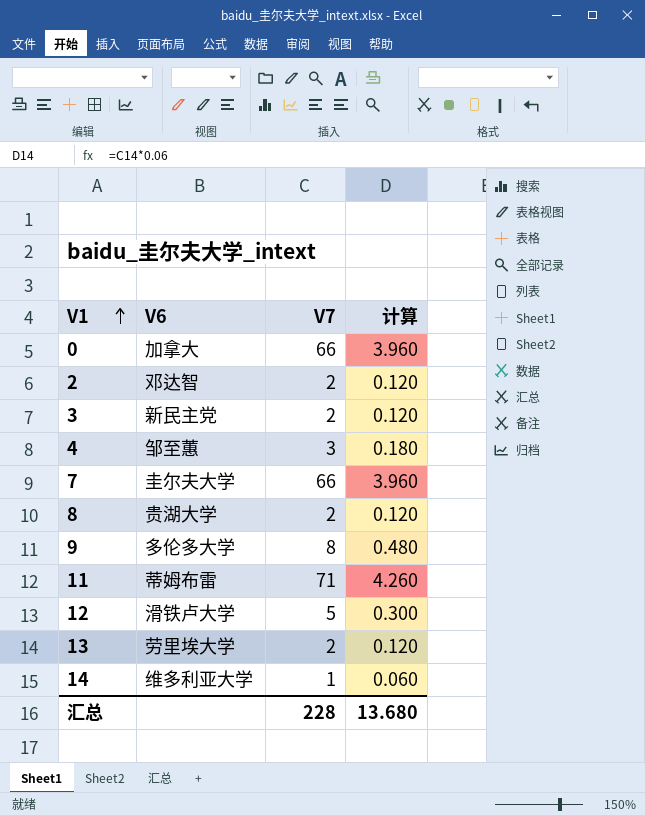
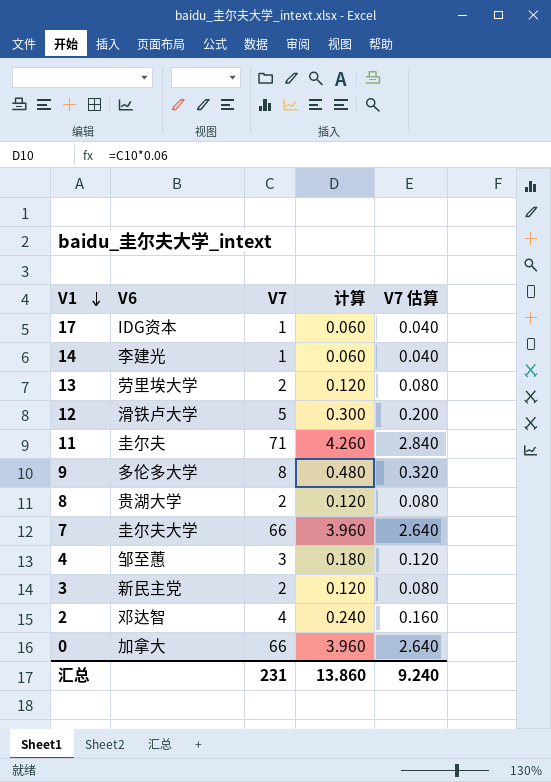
row order: V1 ascending -> V1 descending
column V7 估算 | formula: none -> [V7] * 0.04
row 17: none -> IDG资本 | 1 | 0.060 | 0.040
14 | V6: 维多利亚大学 -> 李建光
11 | V6: 蒂姆布雷 -> 圭尔夫
2 | V7: 2 -> 4
2 | 计算: 0.120 -> 0.240
汇总 | V7: 228 -> 231
汇总 | 计算: 13.680 -> 13.860

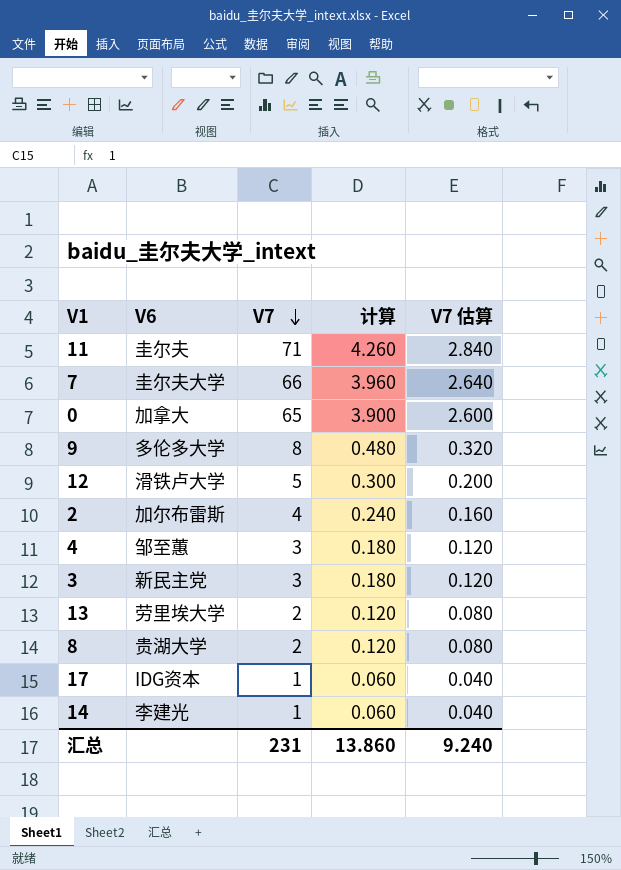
row order: V1 descending -> V7 descending
0 | V7: 66 -> 65
0 | 计算: 3.960 -> 3.900
0 | V7 估算: 2.640 -> 2.600
2 | V6: 邓达智 -> 加尔布雷斯
3 | V7: 2 -> 3
3 | 计算: 0.120 -> 0.180
3 | V7 估算: 0.080 -> 0.120

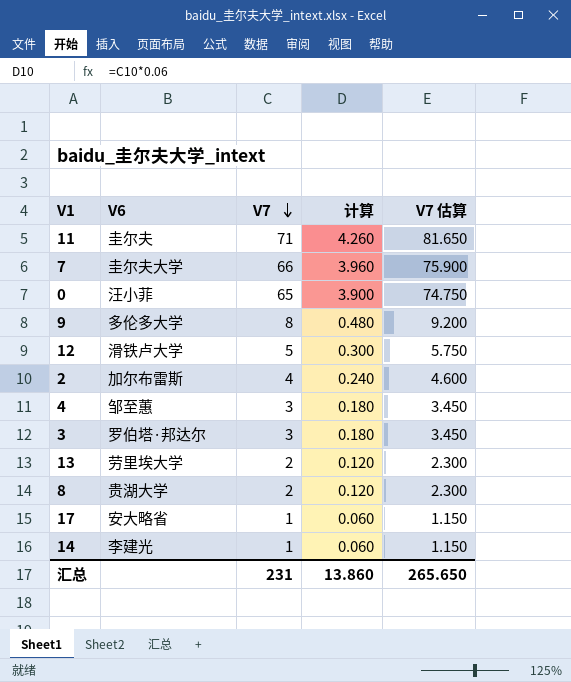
column V7 估算 | formula: [V7] * 0.04 -> [V7] * 1.15
0 | V6: 加拿大 -> 汪小菲
3 | V6: 新民主党 -> 罗伯塔·邦达尔
17 | V6: IDG资本 -> 安大略省
汇总 | V7 估算: 9.240 -> 265.650

